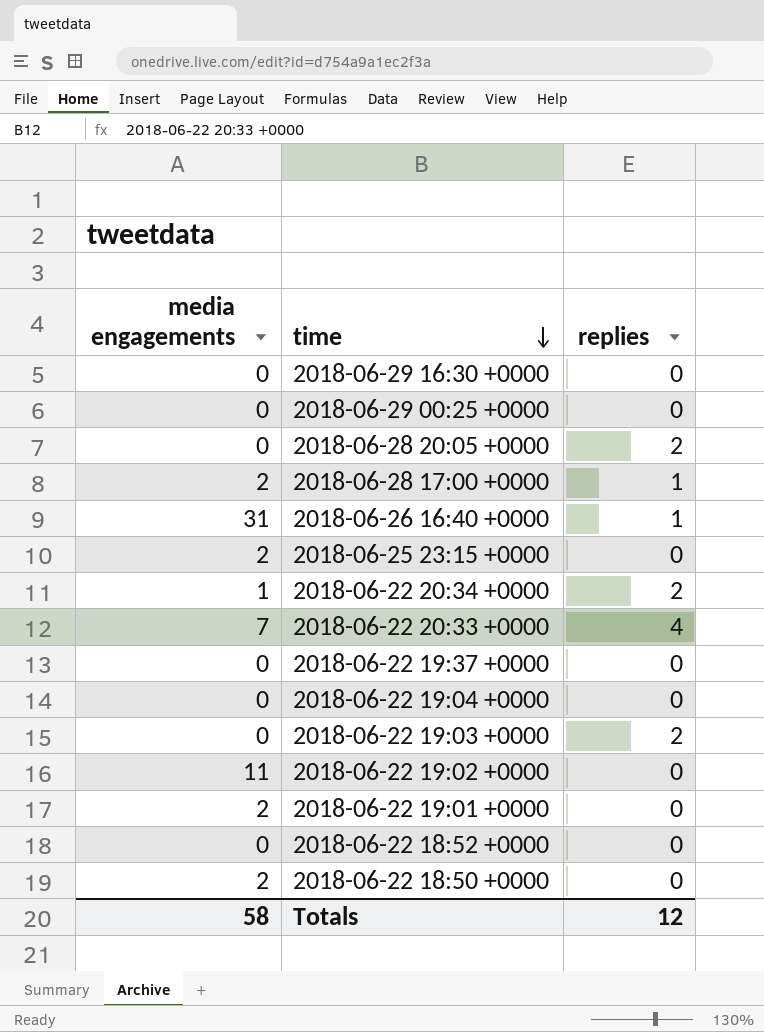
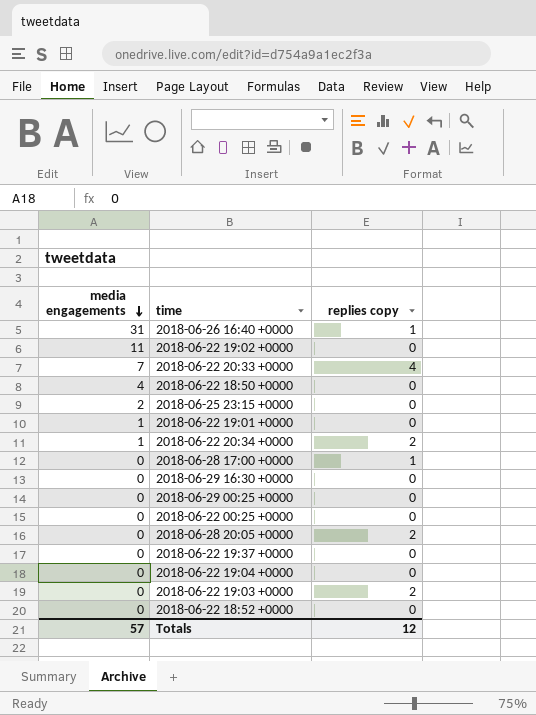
row order: time descending -> media engagements descending
column name: replies -> replies copy
2018-06-22 18:50 +0000 | media engagements: 2 -> 4
2018-06-22 19:01 +0000 | media engagements: 2 -> 1
2018-06-28 17:00 +0000 | media engagements: 2 -> 0
row 2018-06-22 00:25 +0000: none -> 0 | 0
Totals | media engagements: 58 -> 57

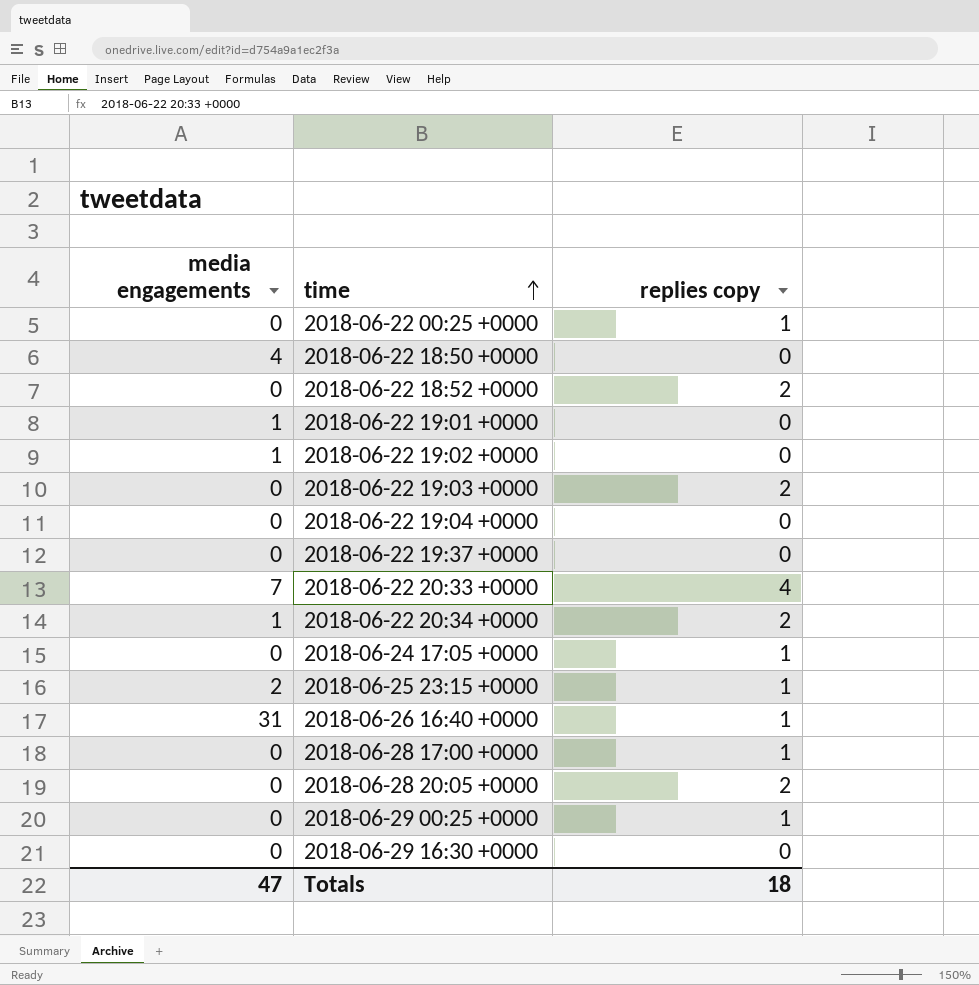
row order: media engagements descending -> time ascending
2018-06-22 00:25 +0000 | replies copy: 0 -> 1
2018-06-22 18:52 +0000 | replies copy: 0 -> 2
2018-06-22 19:02 +0000 | media engagements: 11 -> 1
row 2018-06-24 17:05 +0000: none -> 0 | 1
2018-06-25 23:15 +0000 | replies copy: 0 -> 1
2018-06-29 00:25 +0000 | replies copy: 0 -> 1
Totals | media engagements: 57 -> 47
Totals | replies copy: 12 -> 18

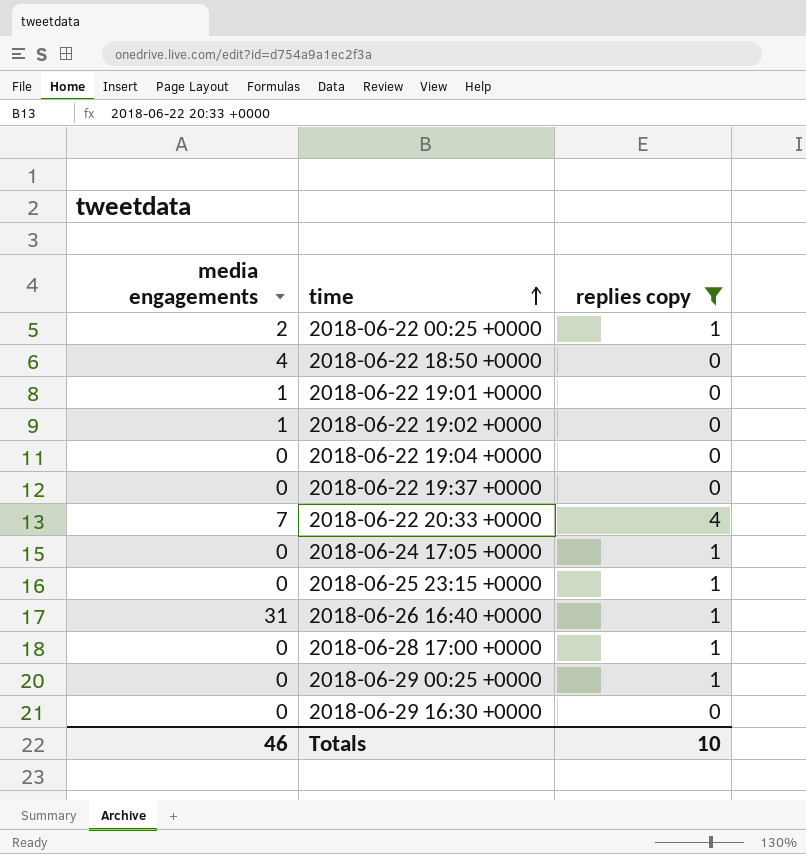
filter: none -> replies copy != 2
2018-06-22 00:25 +0000 | media engagements: 0 -> 2
2018-06-25 23:15 +0000 | media engagements: 2 -> 0
Totals | media engagements: 47 -> 46
Totals | replies copy: 18 -> 10

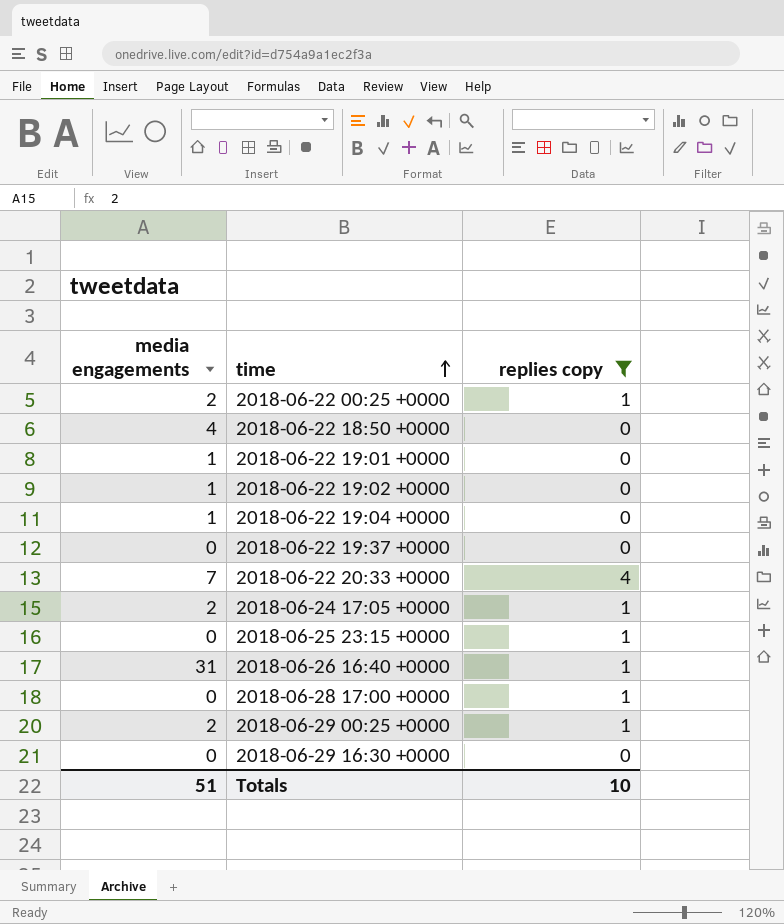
2018-06-22 19:04 +0000 | media engagements: 0 -> 1
2018-06-24 17:05 +0000 | media engagements: 0 -> 2
2018-06-29 00:25 +0000 | media engagements: 0 -> 2
Totals | media engagements: 46 -> 51

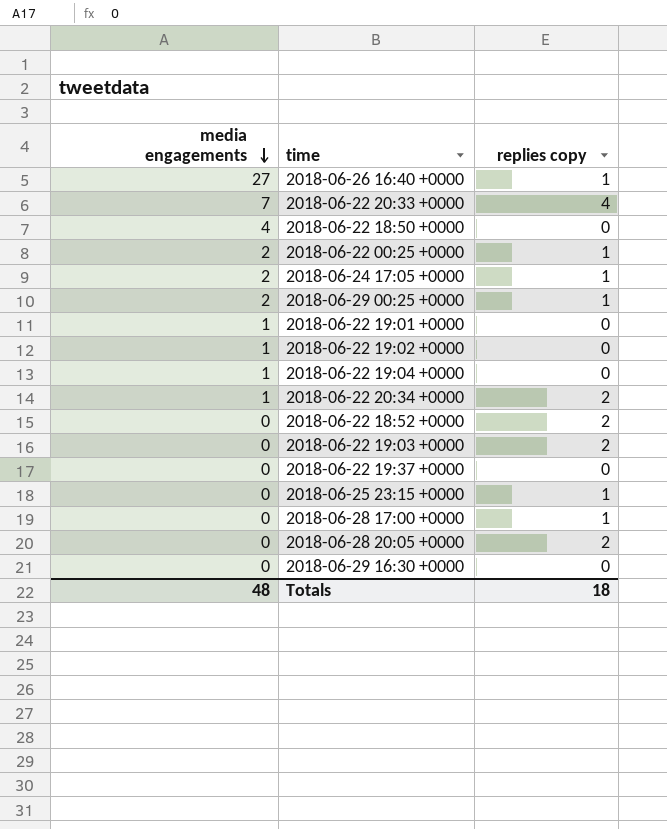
filter: replies copy != 2 -> none
row order: time ascending -> media engagements descending
2018-06-26 16:40 +0000 | media engagements: 31 -> 27
Totals | media engagements: 51 -> 48
Totals | replies copy: 10 -> 18

